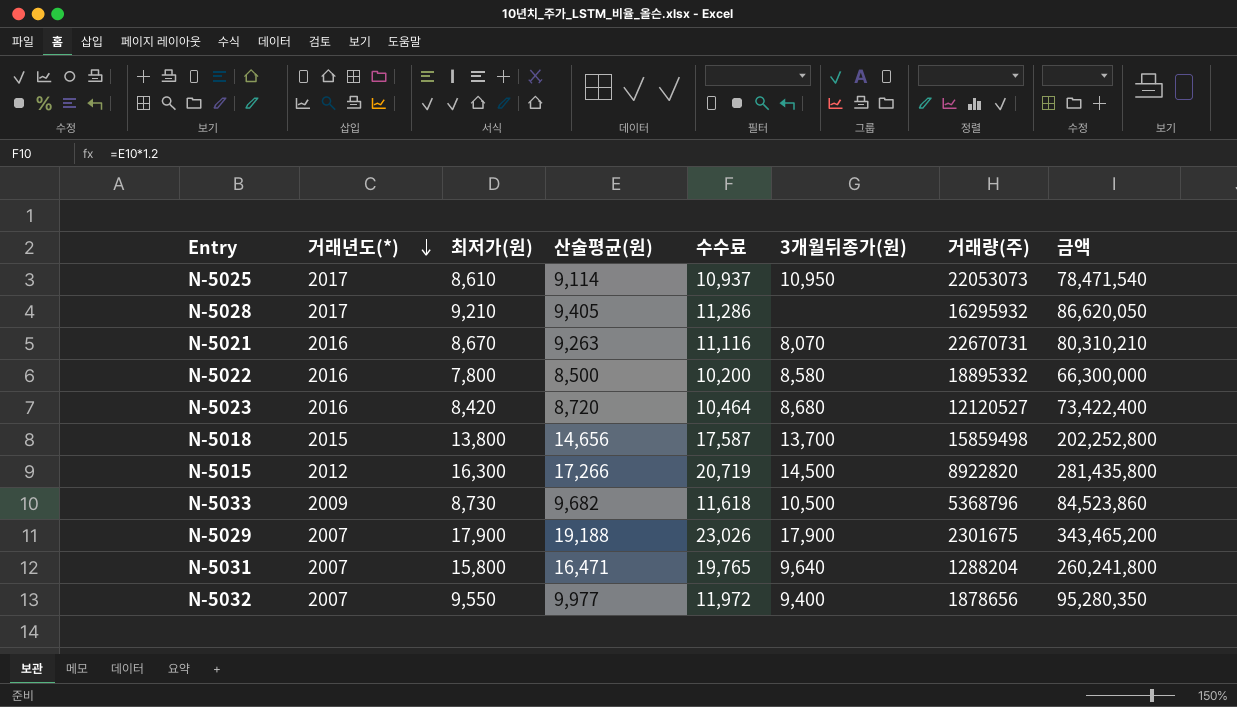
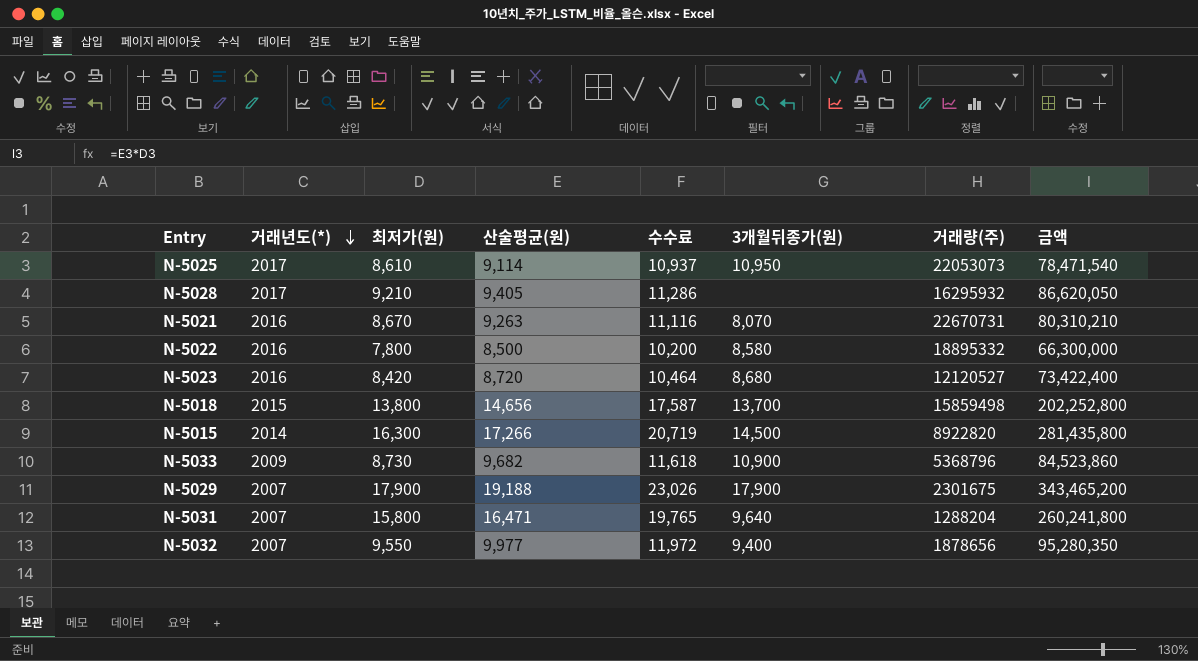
N-5015 | 거래년도(*): 2012 -> 2014
N-5033 | 3개월뒤종가(원): 10,500 -> 10,900

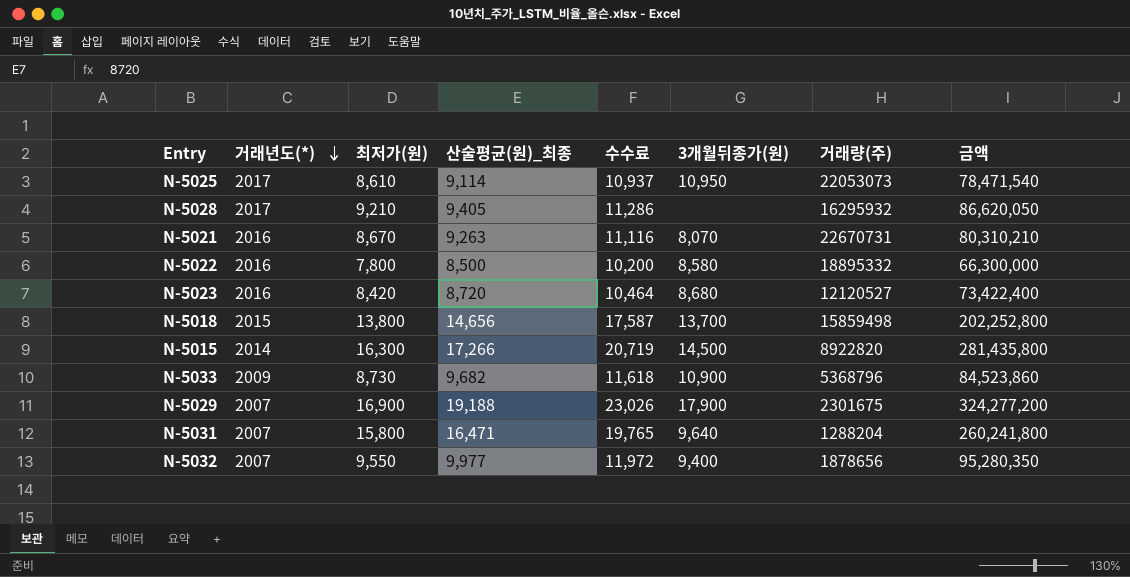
column name: 산술평균(원) -> 산술평균(원)_최종
N-5029 | 최저가(원): 17,900 -> 16,900
N-5029 | 금액: 343,465,200 -> 324,277,200

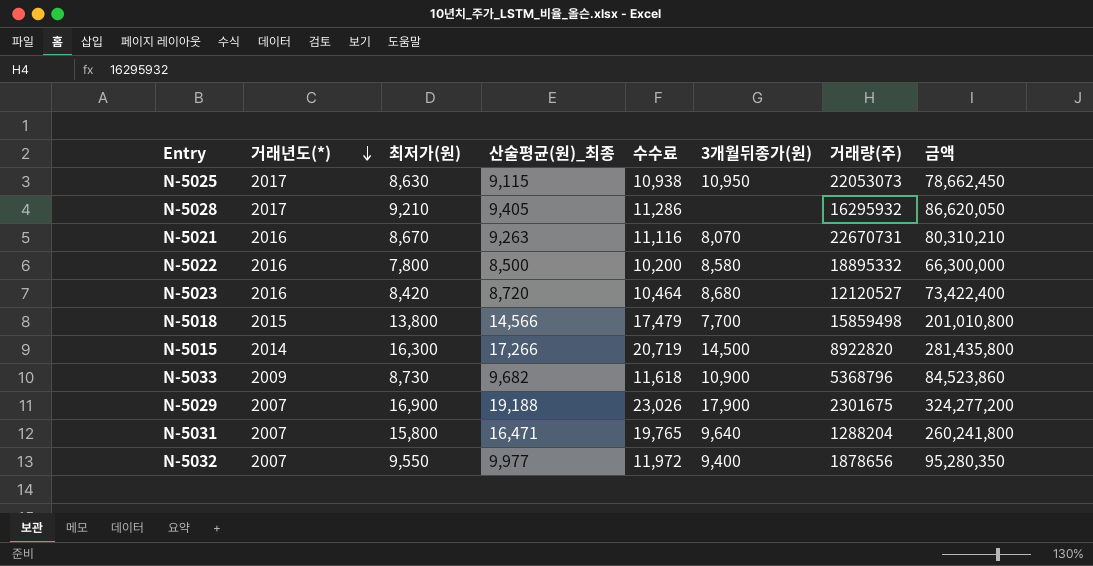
N-5025 | 최저가(원): 8,610 -> 8,630
N-5025 | 산술평균(원)_최종: 9,114 -> 9,115
N-5025 | 수수료: 10,937 -> 10,938
N-5025 | 금액: 78,471,540 -> 78,662,450
N-5018 | 산술평균(원)_최종: 14,656 -> 14,566
N-5018 | 수수료: 17,587 -> 17,479
N-5018 | 3개월뒤종가(원): 13,700 -> 7,700
N-5018 | 금액: 202,252,800 -> 201,010,800

